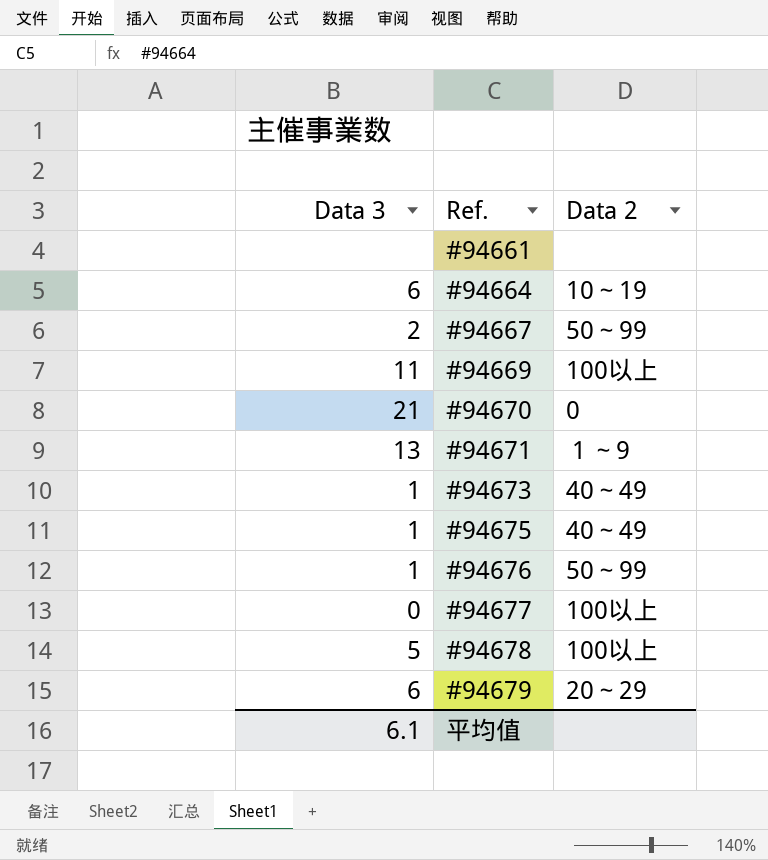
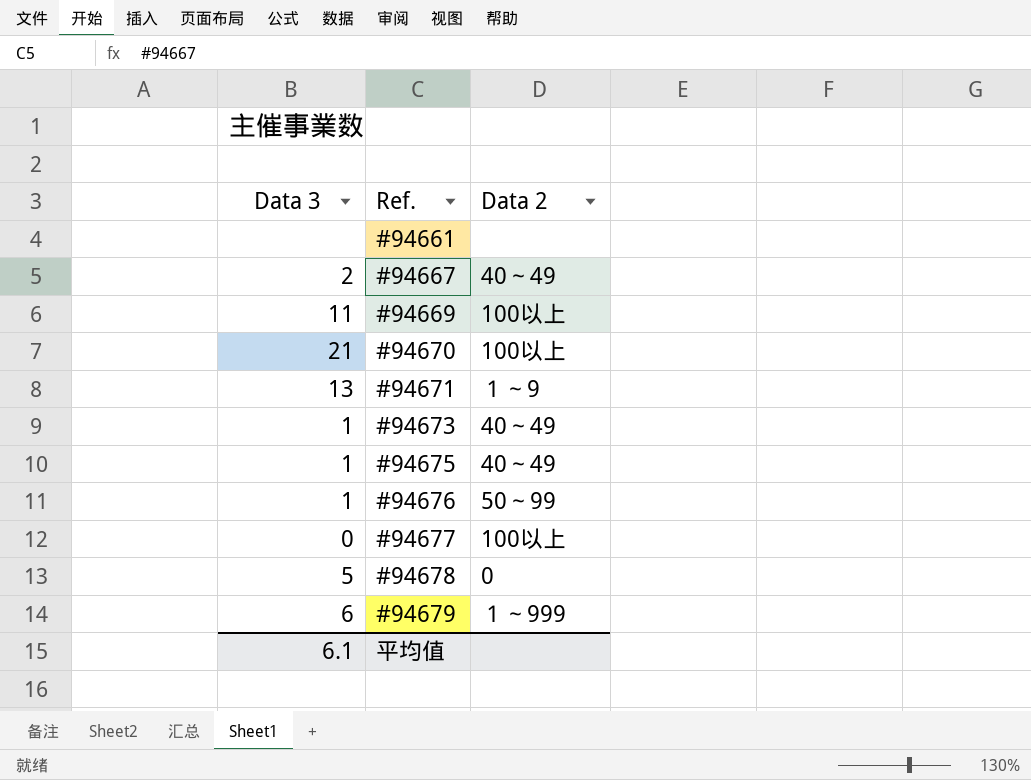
row #94664: 6 | 10～19 -> none
#94667 | Data 2: 50～99 -> 40～49
#94670 | Data 2: 0 -> 100以上
#94678 | Data 2: 100以上 -> 0
#94679 | Data 2: 20～29 -> １～999

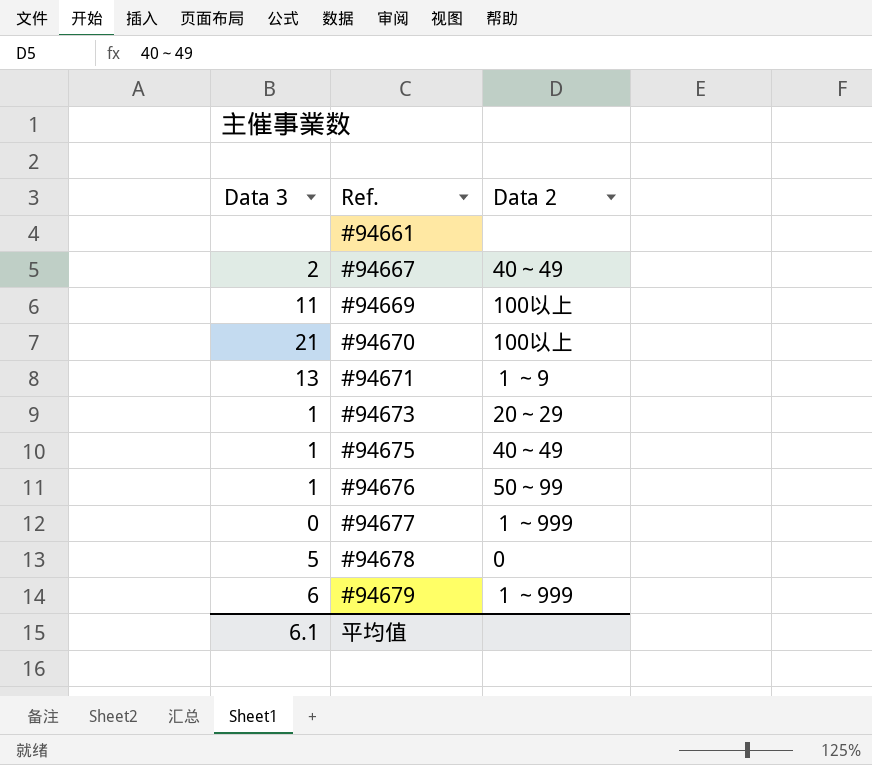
#94673 | Data 2: 40～49 -> 20～29
#94677 | Data 2: 100以上 -> １～999

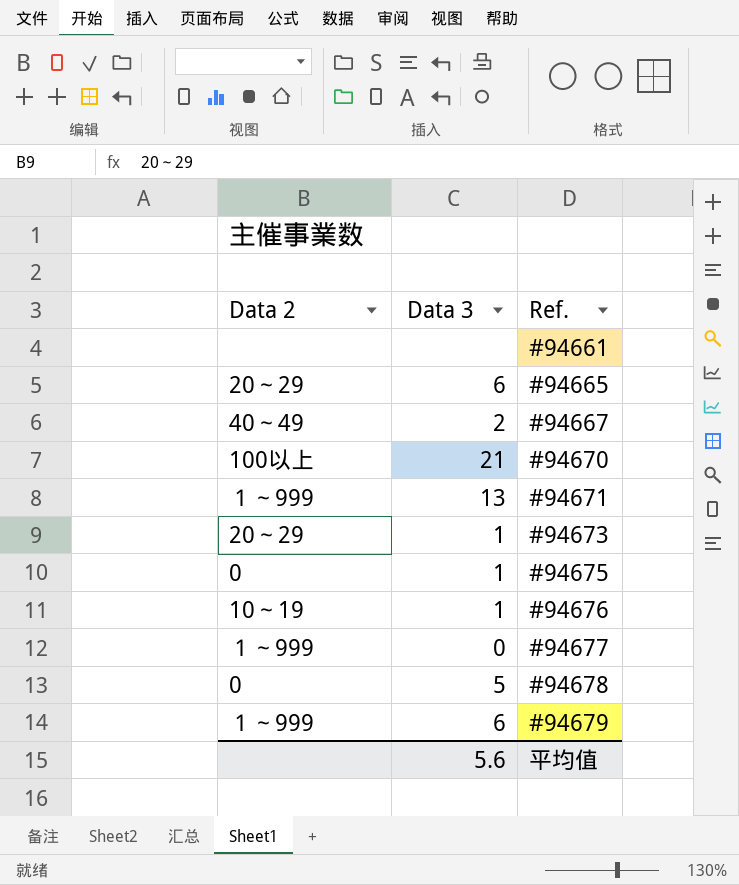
column Data 2 | position: 3 -> 1
row #94669: 11 | 100以上 -> none
row #94665: none -> 20～29 | 6
#94671 | Data 2: １～9 -> １～999
#94675 | Data 2: 40～49 -> 0
#94676 | Data 2: 50～99 -> 10～19
平均值 | Data 3: 6.1 -> 5.6

